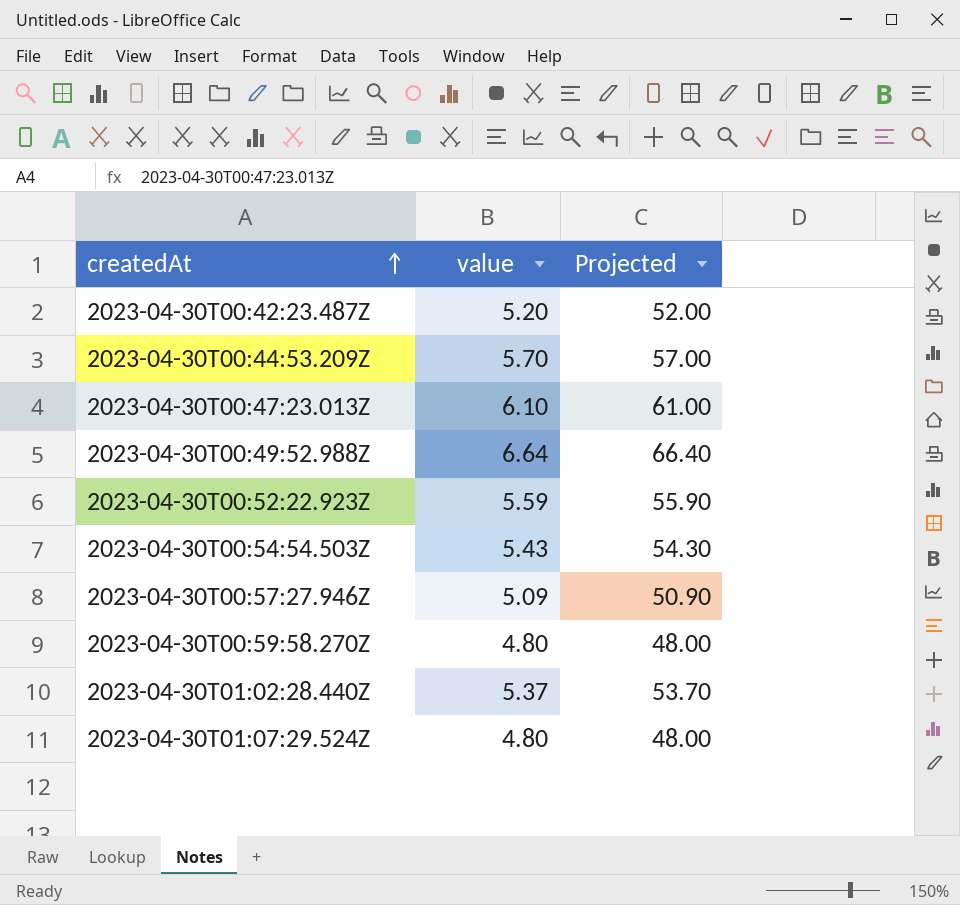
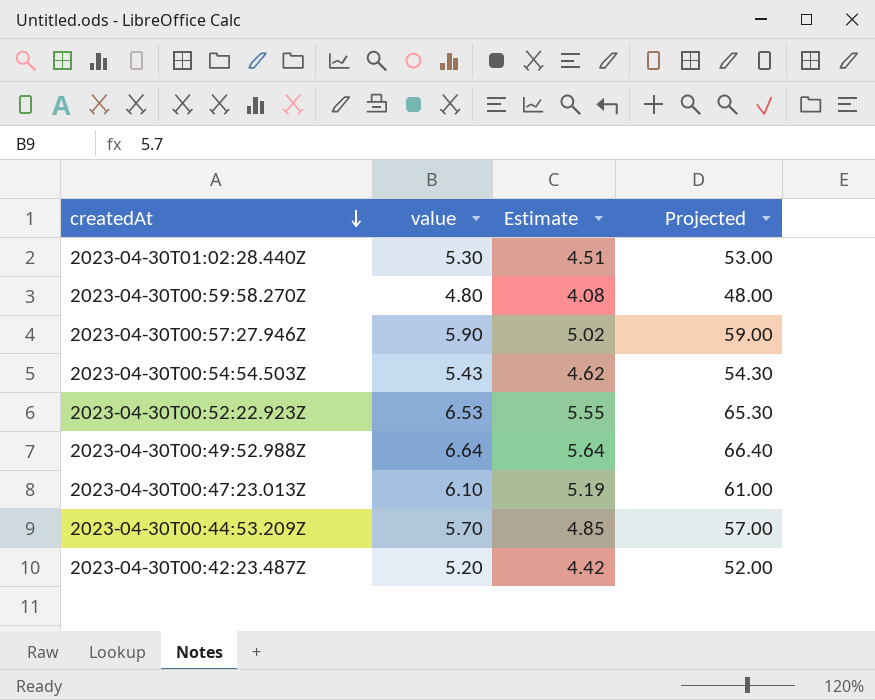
row order: createdAt ascending -> createdAt descending
column Estimate | formula: none -> [value] * 0.85
row 2023-04-30T01:07:29.524Z: 4.80 | 48.00 -> none
2023-04-30T01:02:28.440Z | value: 5.37 -> 5.30
2023-04-30T01:02:28.440Z | Projected: 53.70 -> 53.00
2023-04-30T00:57:27.946Z | value: 5.09 -> 5.90
2023-04-30T00:57:27.946Z | Projected: 50.90 -> 59.00
2023-04-30T00:52:22.923Z | value: 5.59 -> 6.53
2023-04-30T00:52:22.923Z | Projected: 55.90 -> 65.30

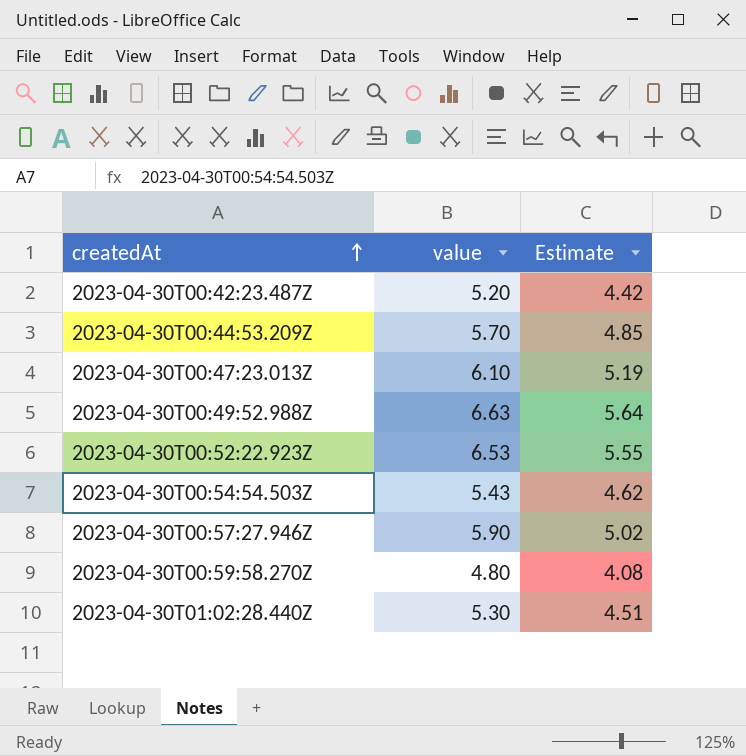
row order: createdAt descending -> createdAt ascending
column Projected | formula: [value] * 10 -> none
2023-04-30T00:49:52.988Z | value: 6.64 -> 6.63

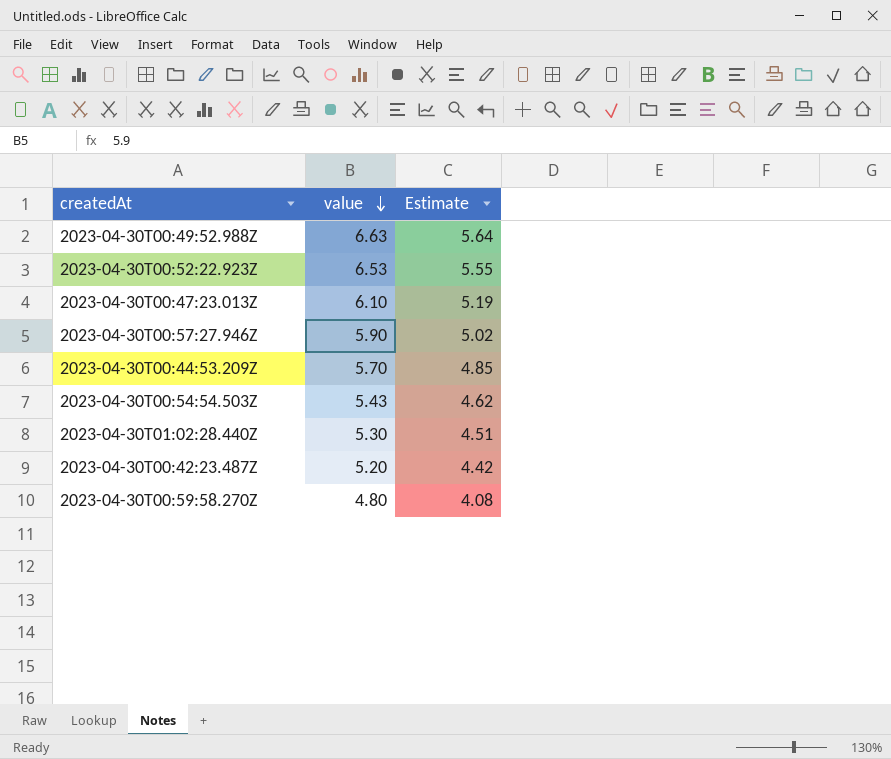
row order: createdAt ascending -> value descending

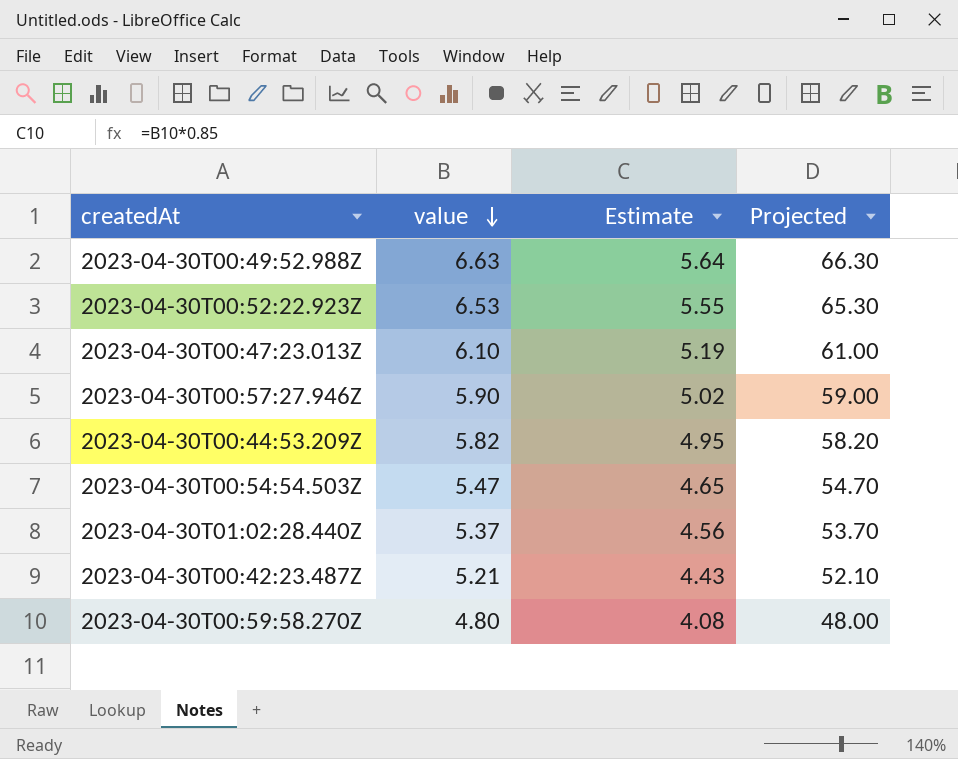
column Projected | formula: none -> [value] * 10
2023-04-30T00:44:53.209Z | value: 5.70 -> 5.82
2023-04-30T00:44:53.209Z | Estimate: 4.85 -> 4.95
2023-04-30T00:54:54.503Z | value: 5.43 -> 5.47
2023-04-30T00:54:54.503Z | Estimate: 4.62 -> 4.65
2023-04-30T01:02:28.440Z | value: 5.30 -> 5.37
2023-04-30T01:02:28.440Z | Estimate: 4.51 -> 4.56
2023-04-30T00:42:23.487Z | value: 5.20 -> 5.21
2023-04-30T00:42:23.487Z | Estimate: 4.42 -> 4.43

